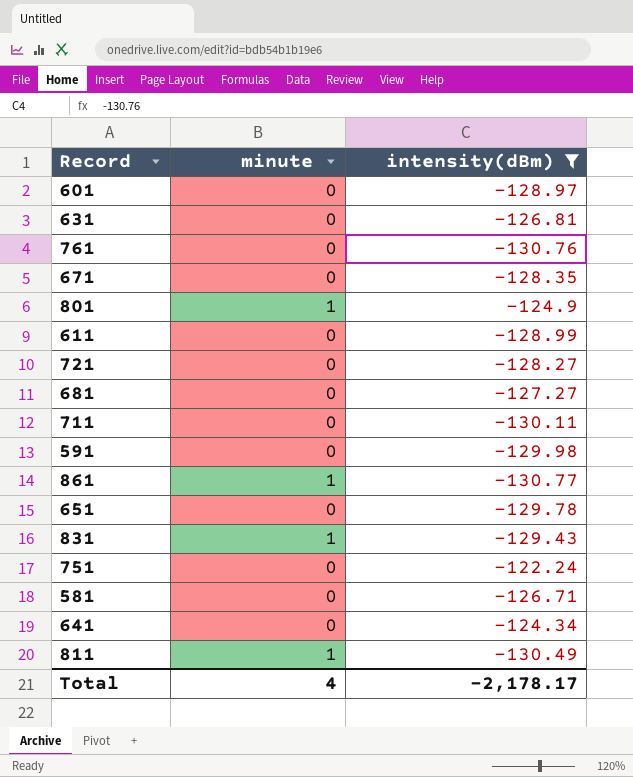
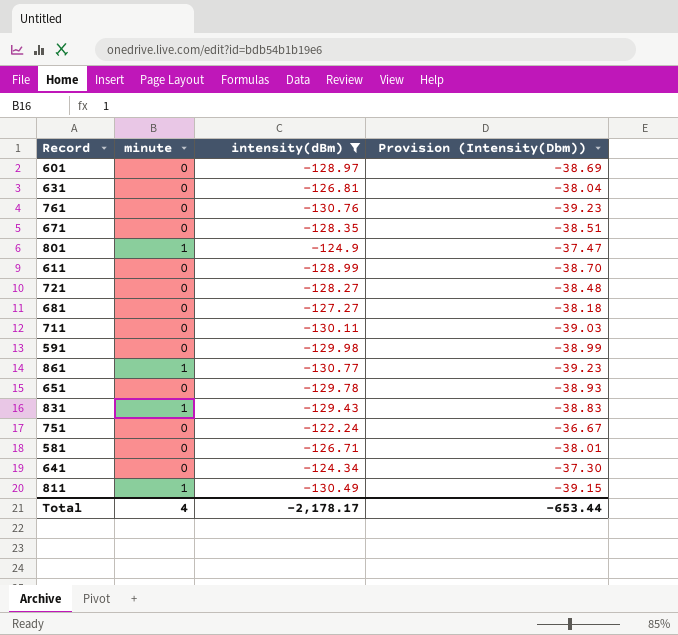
column Provision (Intensity(Dbm)) | formula: none -> [intensity(dBm)] * 0.3

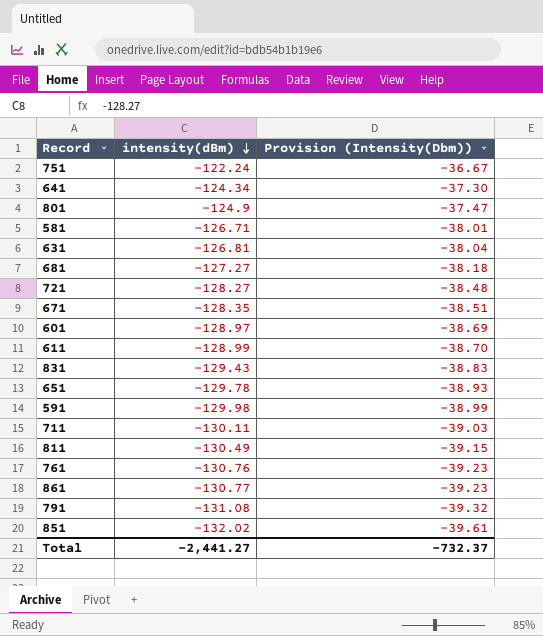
filter: intensity(dBm) >= -130.77 -> none
row order: none -> intensity(dBm) descending
column minute | position: 2 -> none
Total | intensity(dBm): -2,178.17 -> -2,441.27
Total | Provision (Intensity(Dbm)): -653.44 -> -732.37

